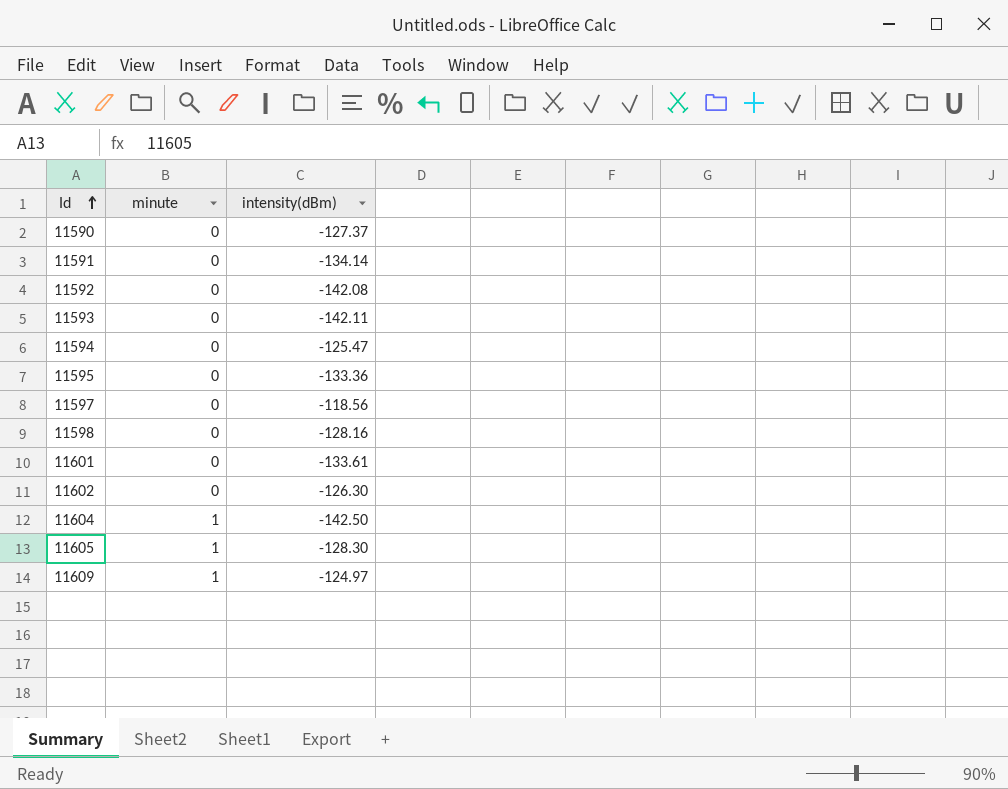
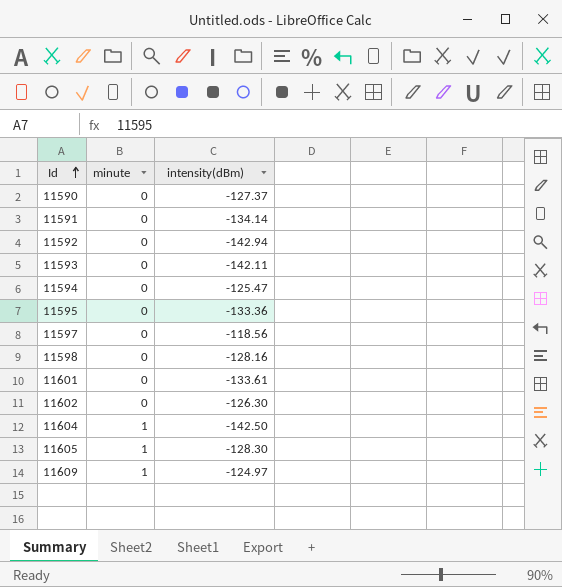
11592 | intensity(dBm): -142.08 -> -142.94

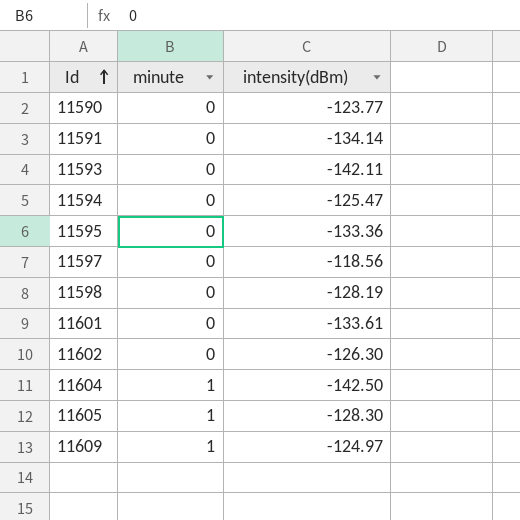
row 11592: 0 | -142.94 -> none
11590 | intensity(dBm): -127.37 -> -123.77
11598 | intensity(dBm): -128.16 -> -128.19

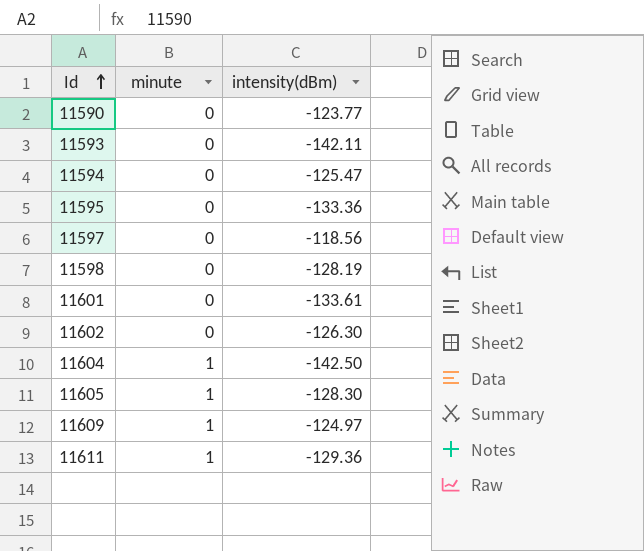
row 11591: 0 | -134.14 -> none
row 11611: none -> 1 | -129.36

